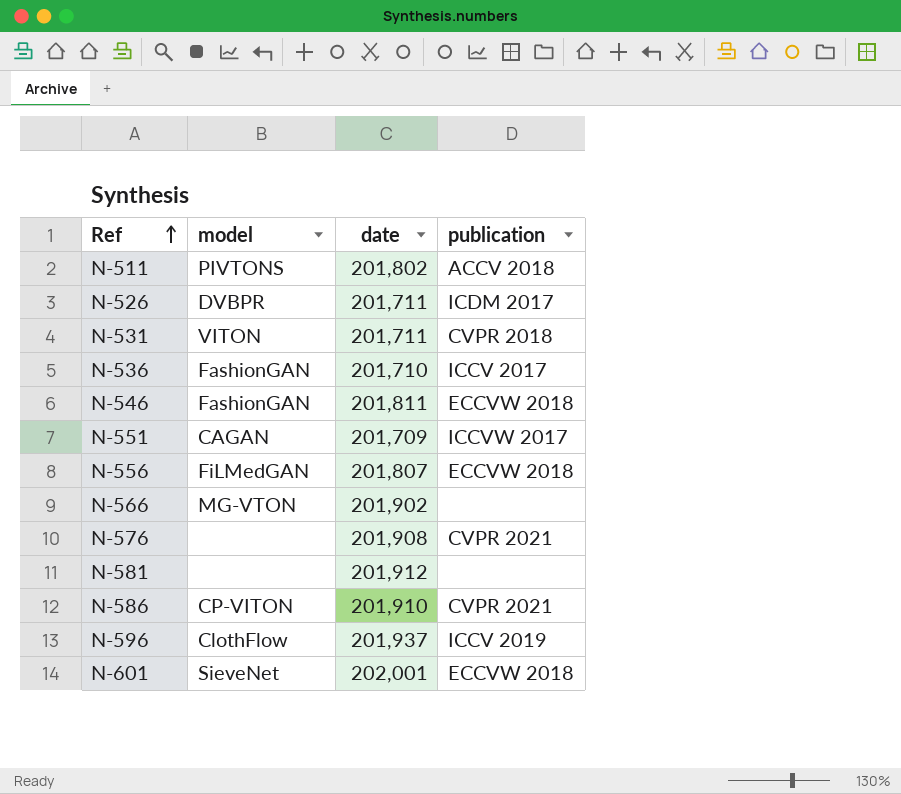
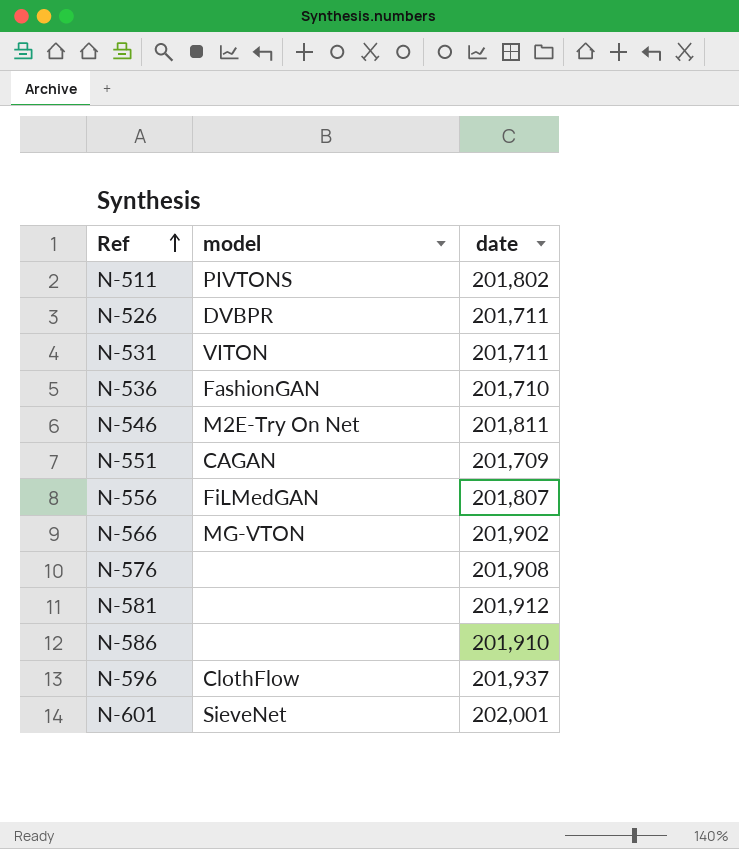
column publication | position: 4 -> none
N-546 | model: FashionGAN -> M2E-Try On Net
N-586 | model: CP-VITON -> none

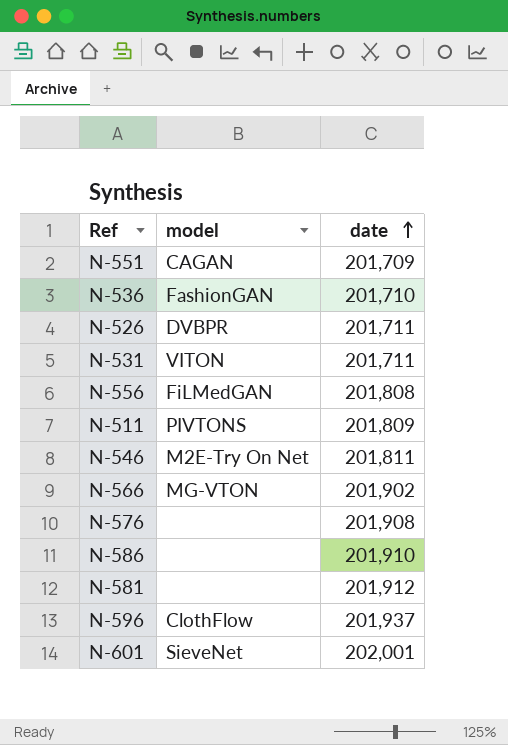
row order: Ref ascending -> date ascending
N-556 | date: 201,807 -> 201,808
N-511 | date: 201,802 -> 201,809

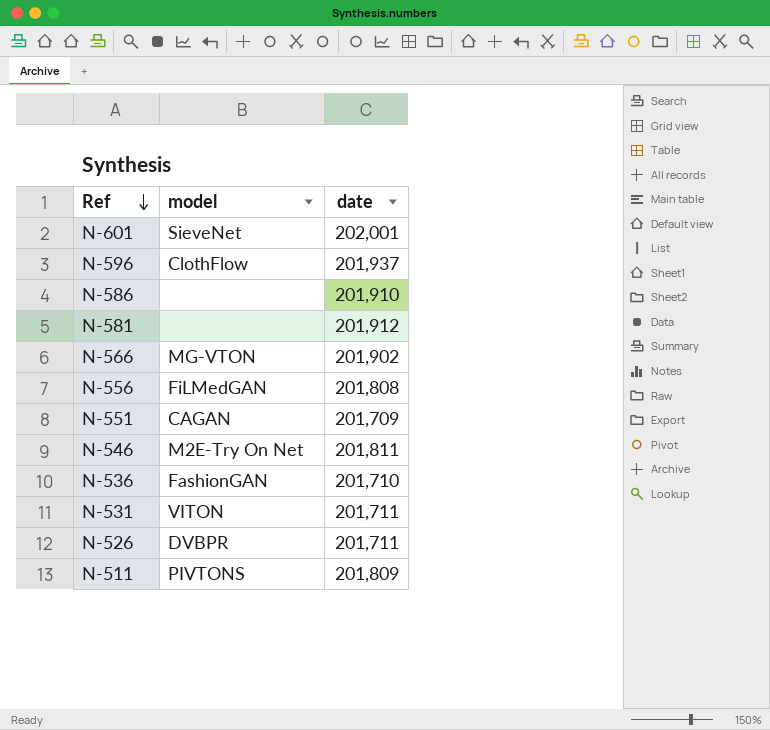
row order: date ascending -> Ref descending
row N-576: none | 201,908 -> none

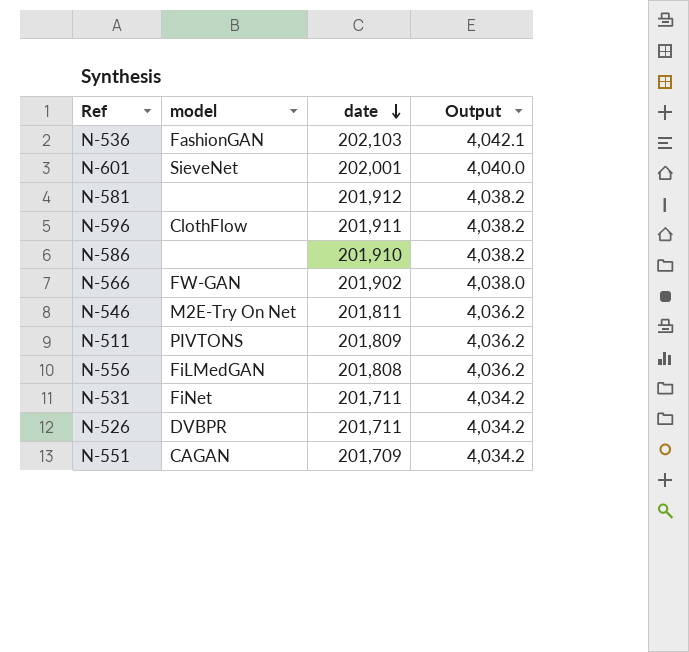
row order: Ref descending -> date descending
column Output | formula: none -> [date] * 0.02
N-536 | date: 201,710 -> 202,103
N-596 | date: 201,937 -> 201,911
N-566 | model: MG-VTON -> FW-GAN
N-531 | model: VITON -> FiNet

